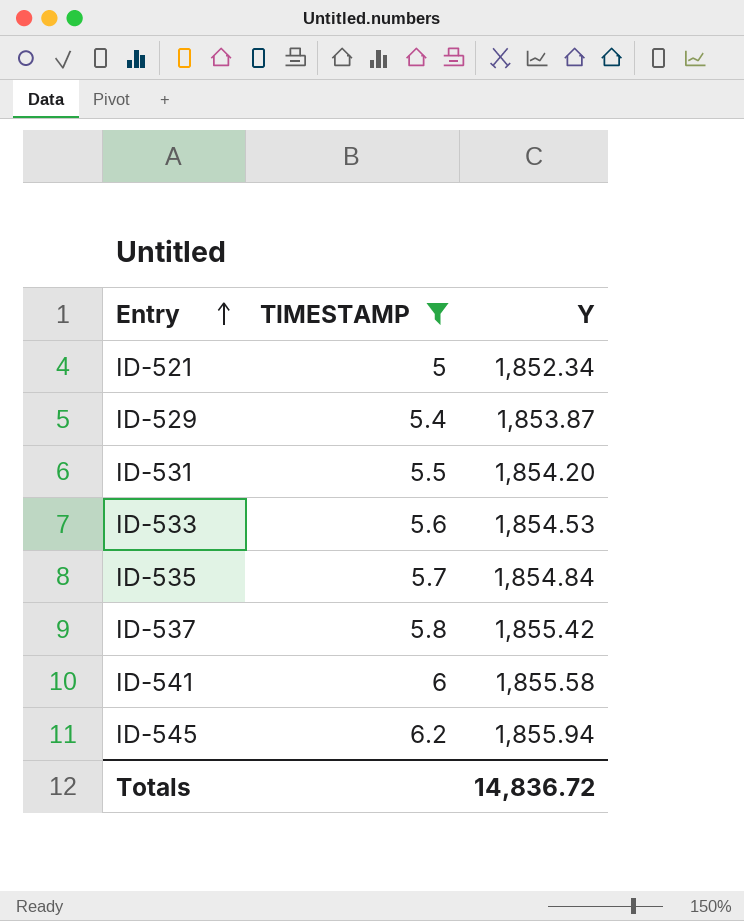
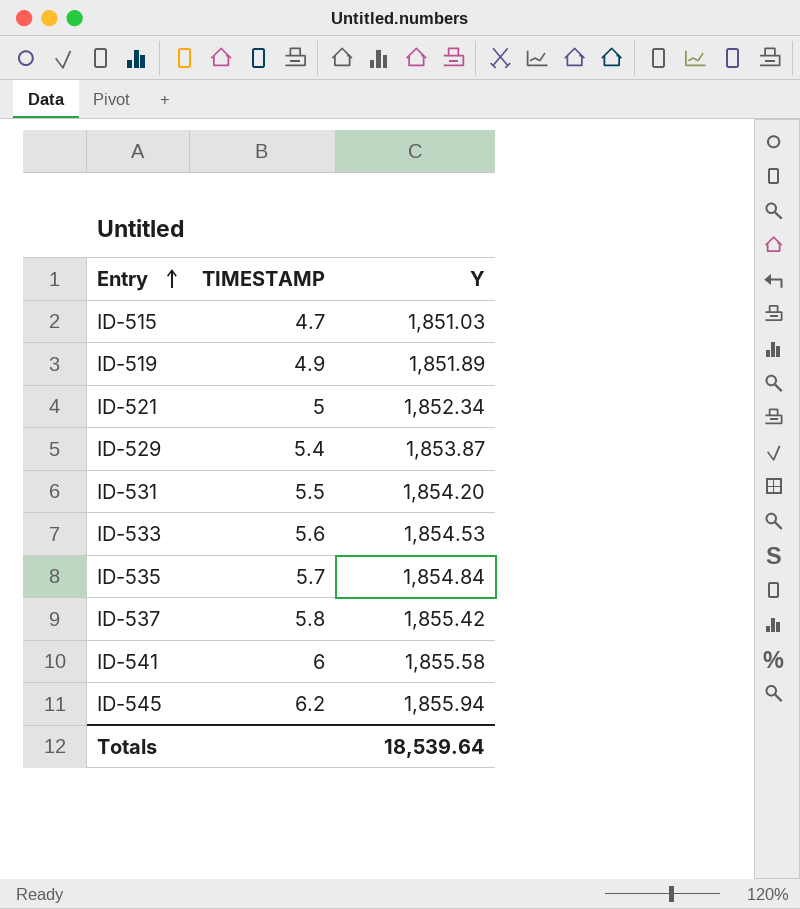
filter: TIMESTAMP >= 5 -> none
Totals | Y: 14,836.72 -> 18,539.64

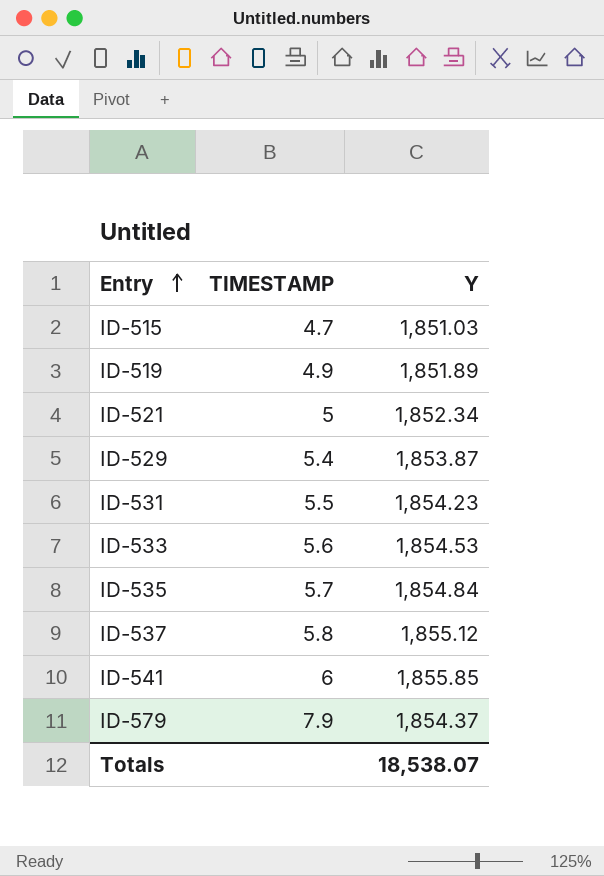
row ID-545: 6.2 | 1,855.94 -> none
ID-531 | Y: 1,854.20 -> 1,854.23
ID-537 | Y: 1,855.42 -> 1,855.12
ID-541 | Y: 1,855.58 -> 1,855.85
row ID-579: none -> 7.9 | 1,854.37
Totals | Y: 18,539.64 -> 18,538.07

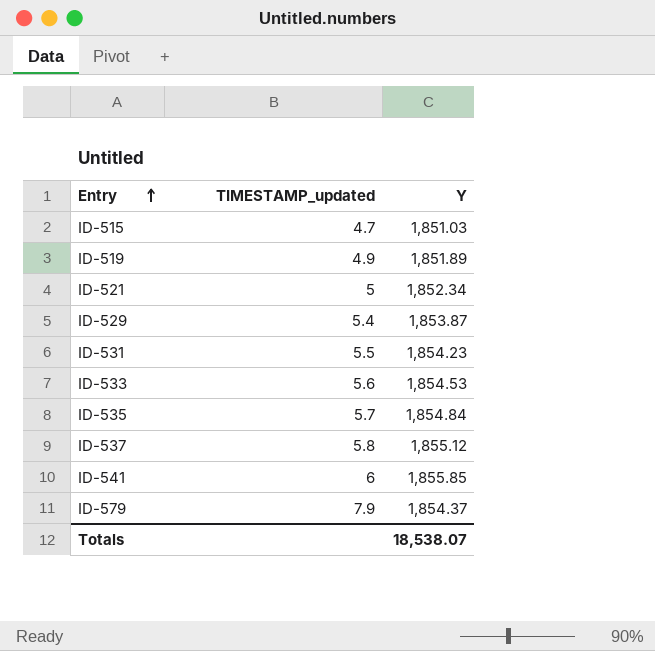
column name: TIMESTAMP -> TIMESTAMP_updated

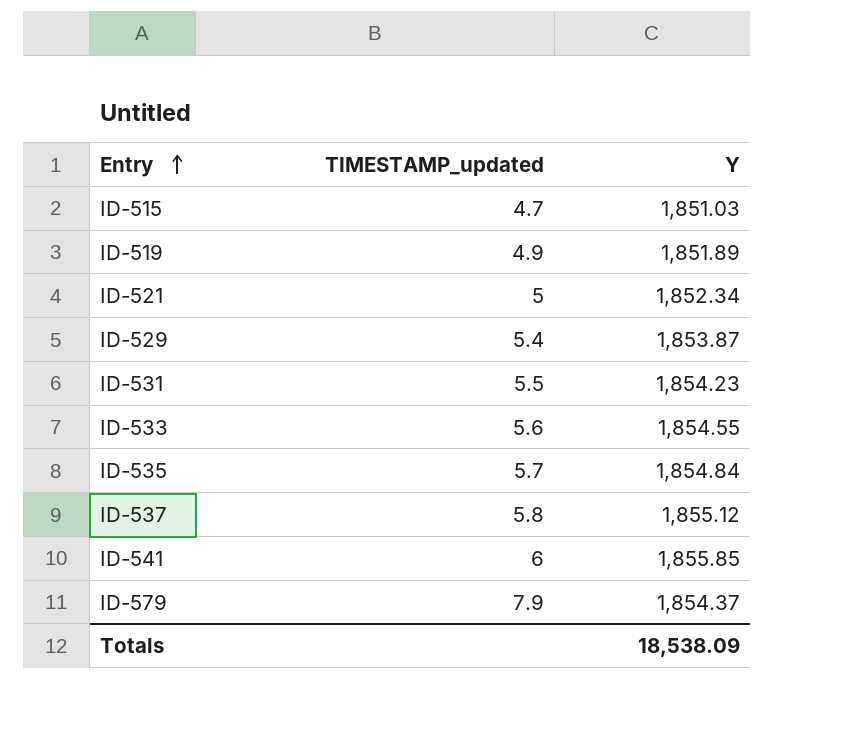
ID-533 | Y: 1,854.53 -> 1,854.55
Totals | Y: 18,538.07 -> 18,538.09

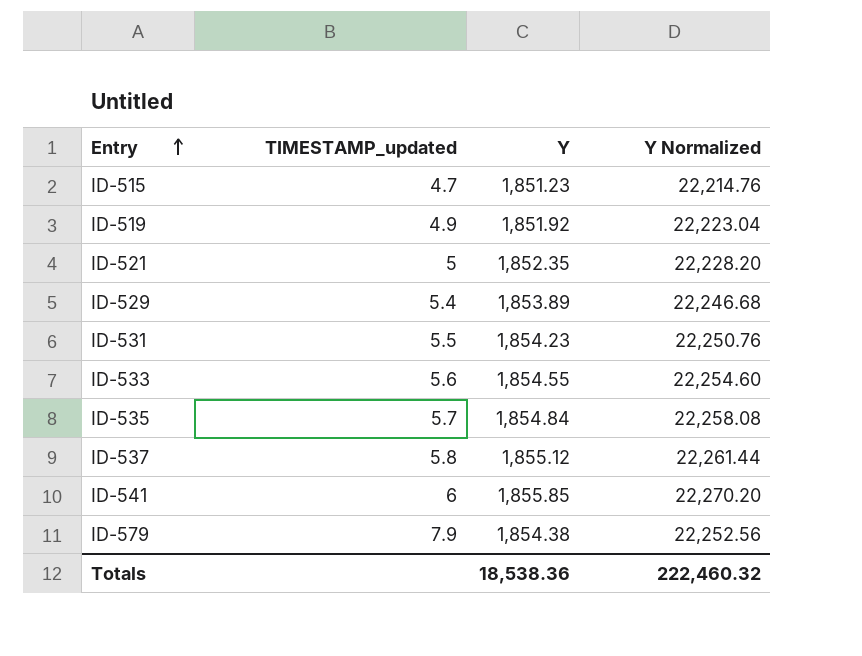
column Y Normalized | formula: none -> [Y] * 12
ID-515 | Y: 1,851.03 -> 1,851.23
ID-519 | Y: 1,851.89 -> 1,851.92
ID-521 | Y: 1,852.34 -> 1,852.35
ID-529 | Y: 1,853.87 -> 1,853.89
ID-579 | Y: 1,854.37 -> 1,854.38
Totals | Y: 18,538.09 -> 18,538.36

